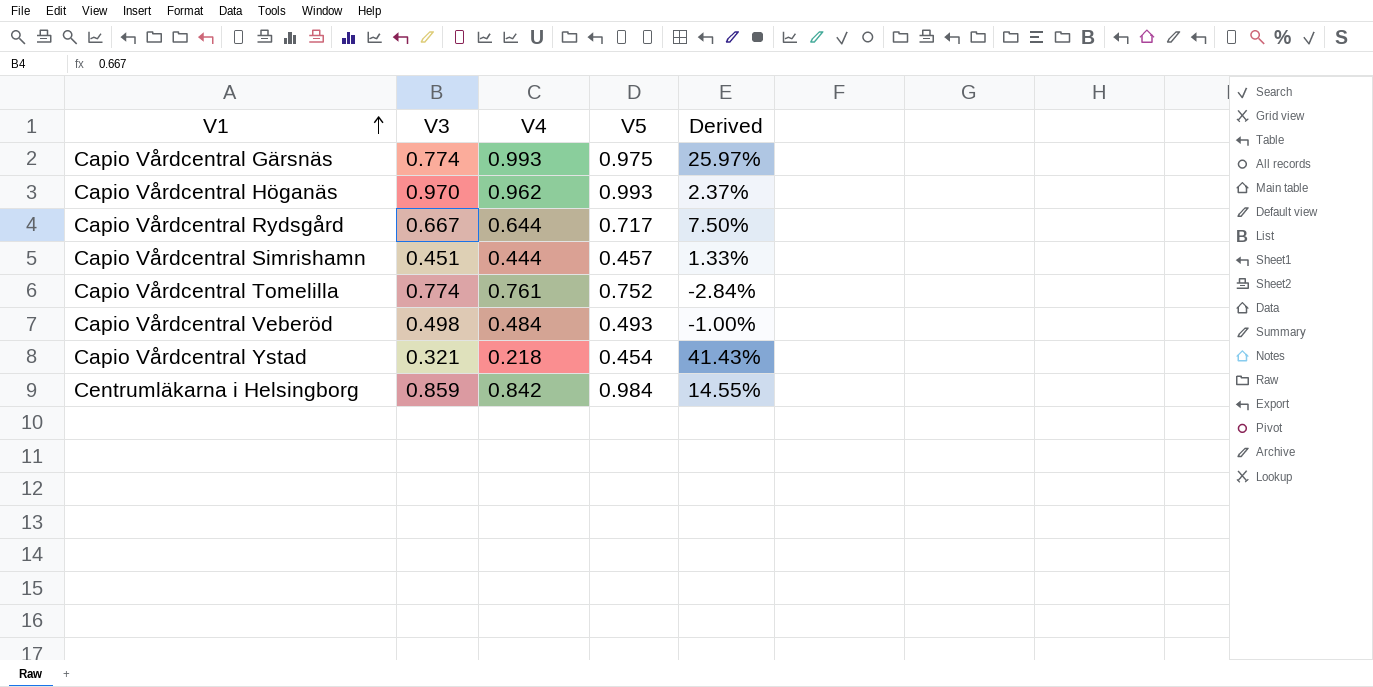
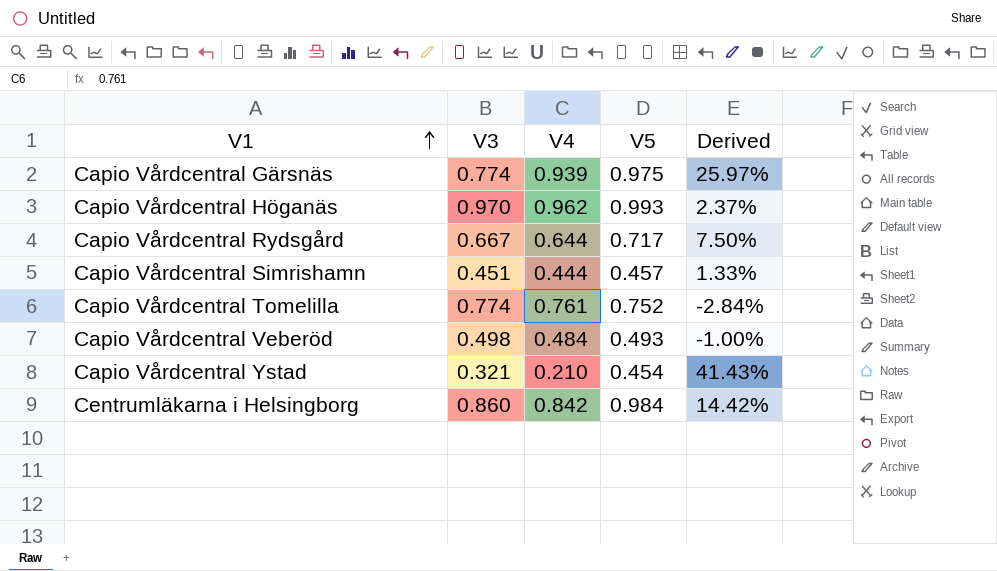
Capio Vårdcentral Gärsnäs | V4: 0.993 -> 0.939
Capio Vårdcentral Ystad | V4: 0.218 -> 0.210
Centrumläkarna i Helsingborg | V3: 0.859 -> 0.860
Centrumläkarna i Helsingborg | Derived: 14.55% -> 14.42%

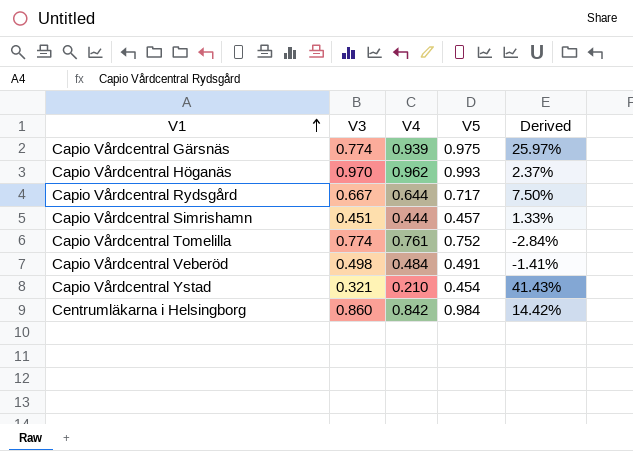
Capio Vårdcentral Veberöd | V5: 0.493 -> 0.491
Capio Vårdcentral Veberöd | Derived: -1.00% -> -1.41%

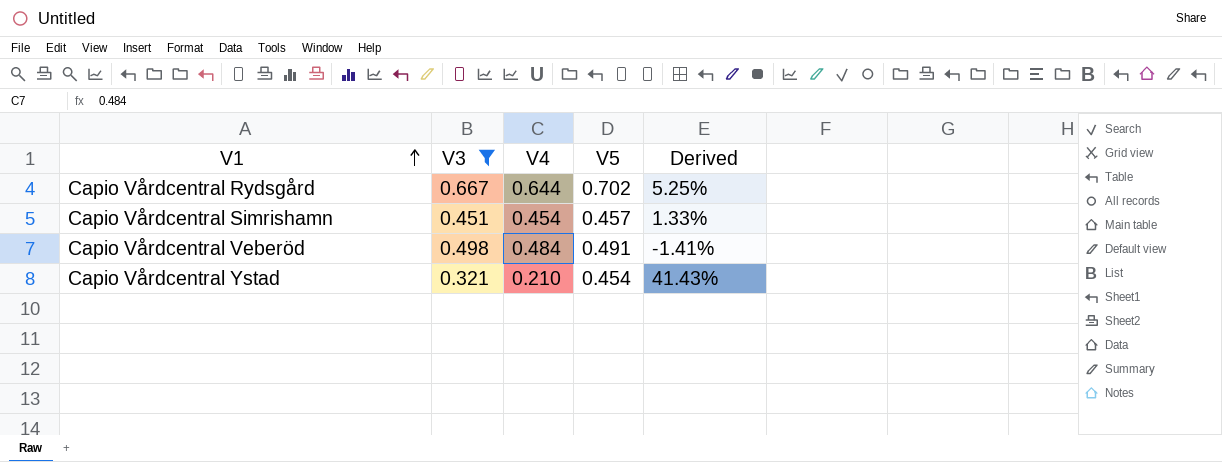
filter: none -> V3 <= 0.667
Capio Vårdcentral Rydsgård | V5: 0.717 -> 0.702
Capio Vårdcentral Rydsgård | Derived: 7.50% -> 5.25%
Capio Vårdcentral Simrishamn | V4: 0.444 -> 0.454

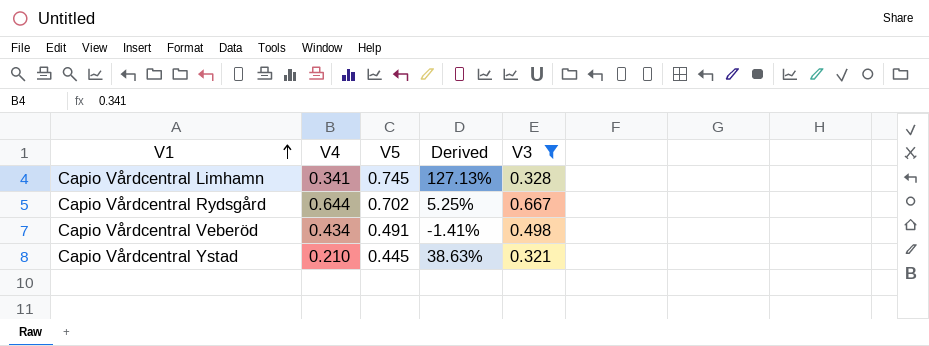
column V3 | position: 2 -> 5
row Capio Vårdcentral Simrishamn: 0.451 | 0.454 | 0.457 | 1.33% -> none
row Capio Vårdcentral Limhamn: none -> 0.341 | 0.745 | 127.13% | 0.328
Capio Vårdcentral Veberöd | V4: 0.484 -> 0.434
Capio Vårdcentral Ystad | V5: 0.454 -> 0.445
Capio Vårdcentral Ystad | Derived: 41.43% -> 38.63%

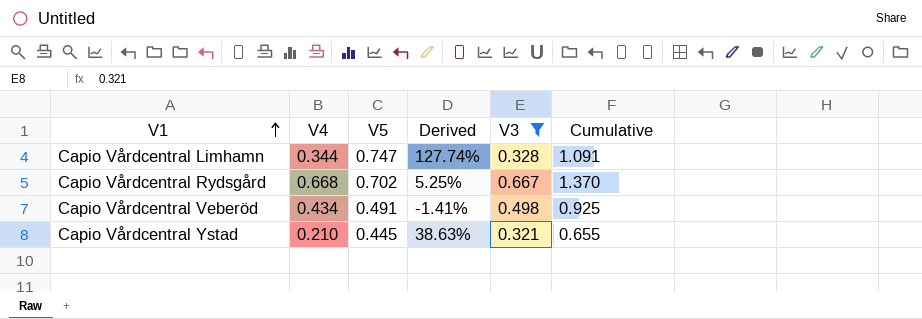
column Cumulative | formula: none -> [V4] + [V5]
Capio Vårdcentral Limhamn | V4: 0.341 -> 0.344
Capio Vårdcentral Limhamn | V5: 0.745 -> 0.747
Capio Vårdcentral Limhamn | Derived: 127.13% -> 127.74%
Capio Vårdcentral Rydsgård | V4: 0.644 -> 0.668

